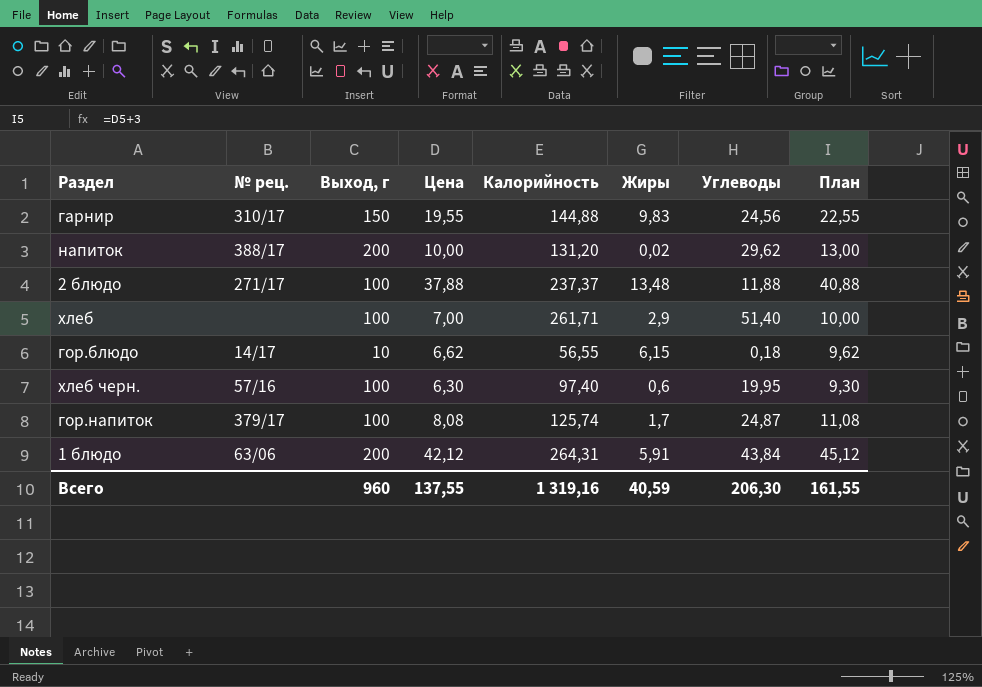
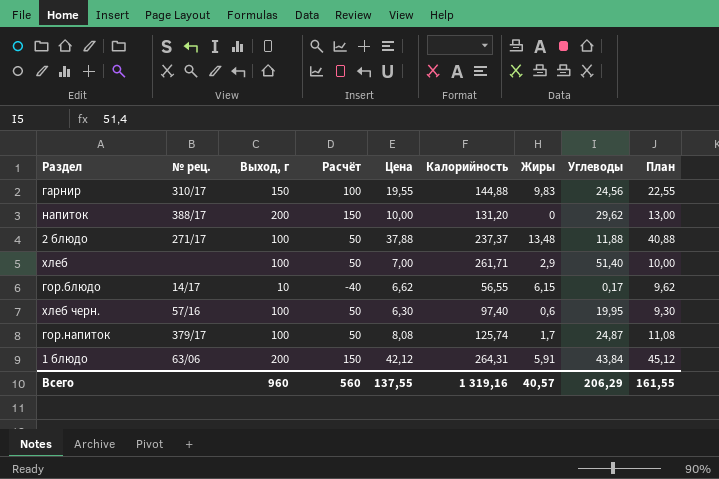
column Расчёт | formula: none -> [Выход, г] - 50
напиток | Жиры: 0,02 -> 0
гор.блюдо | Углеводы: 0,18 -> 0,17
Всего | Жиры: 40,59 -> 40,57
Всего | Углеводы: 206,30 -> 206,29

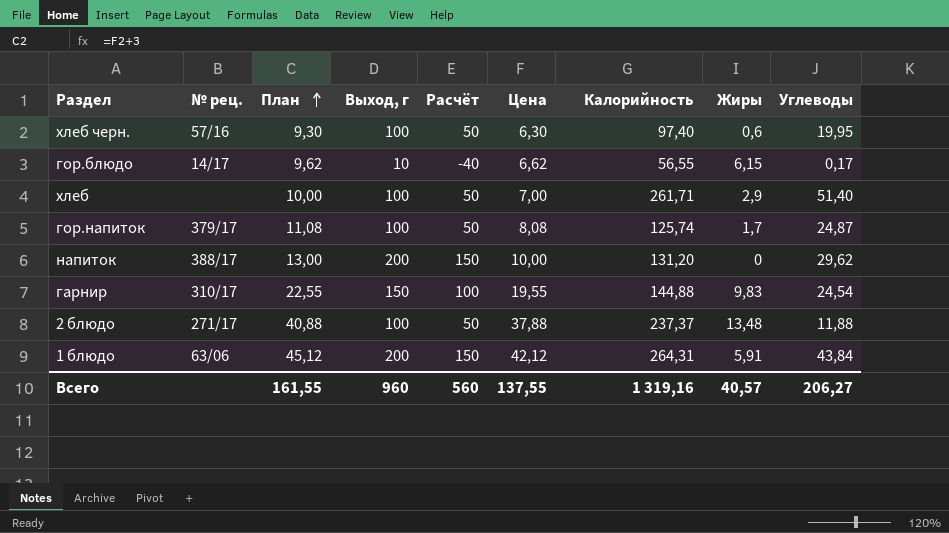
row order: none -> План ascending
column План | position: 9 -> 3
гарнир | Углеводы: 24,56 -> 24,54
Всего | Углеводы: 206,29 -> 206,27

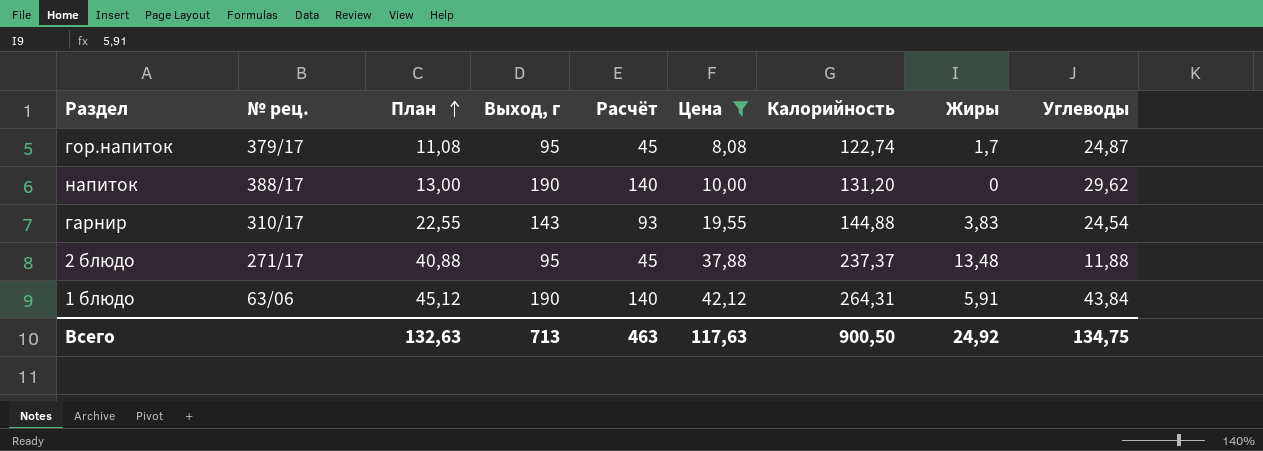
filter: none -> Цена >= 8,08
гор.напиток | Выход, г: 100 -> 95
гор.напиток | Расчёт: 50 -> 45
гор.напиток | Калорийность: 125,74 -> 122,74
напиток | Выход, г: 200 -> 190
напиток | Расчёт: 150 -> 140
гарнир | Выход, г: 150 -> 143
гарнир | Расчёт: 100 -> 93
гарнир | Жиры: 9,83 -> 3,83
2 блюдо | Выход, г: 100 -> 95
2 блюдо | Расчёт: 50 -> 45
1 блюдо | Выход, г: 200 -> 190
1 блюдо | Расчёт: 150 -> 140
Всего | План: 161,55 -> 132,63
Всего | Выход, г: 960 -> 713
Всего | Расчёт: 560 -> 463
Всего | Цена: 137,55 -> 117,63
Всего | Калорийность: 1 319,16 -> 900,50
Всего | Жиры: 40,57 -> 24,92
Всего | Углеводы: 206,27 -> 134,75

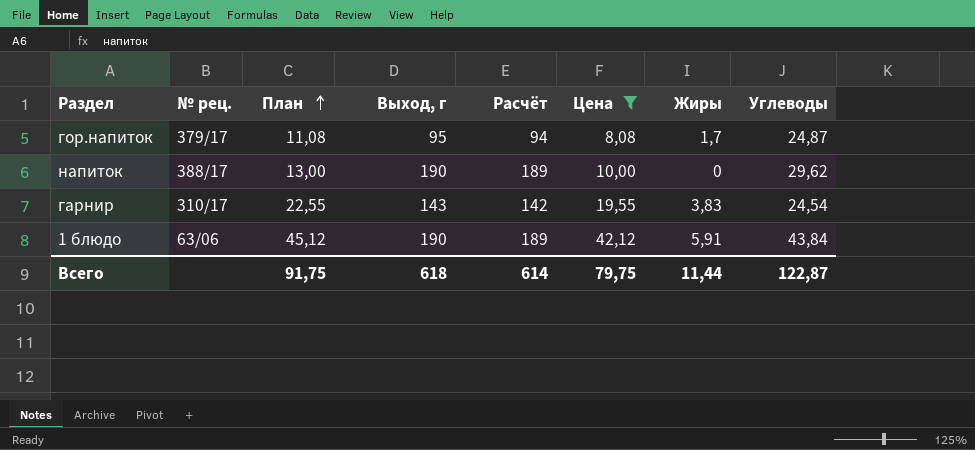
column Калорийность | position: 7 -> none
column Расчёт | formula: [Выход, г] - 50 -> [Выход, г] - 1
row 2 блюдо: 271/17 | 40,88 | 95 | 45 | 37,88 | 237,37 | 13,48 | 11,88 -> none
Всего | План: 132,63 -> 91,75
Всего | Выход, г: 713 -> 618
Всего | Расчёт: 463 -> 614
Всего | Цена: 117,63 -> 79,75
Всего | Жиры: 24,92 -> 11,44
Всего | Углеводы: 134,75 -> 122,87

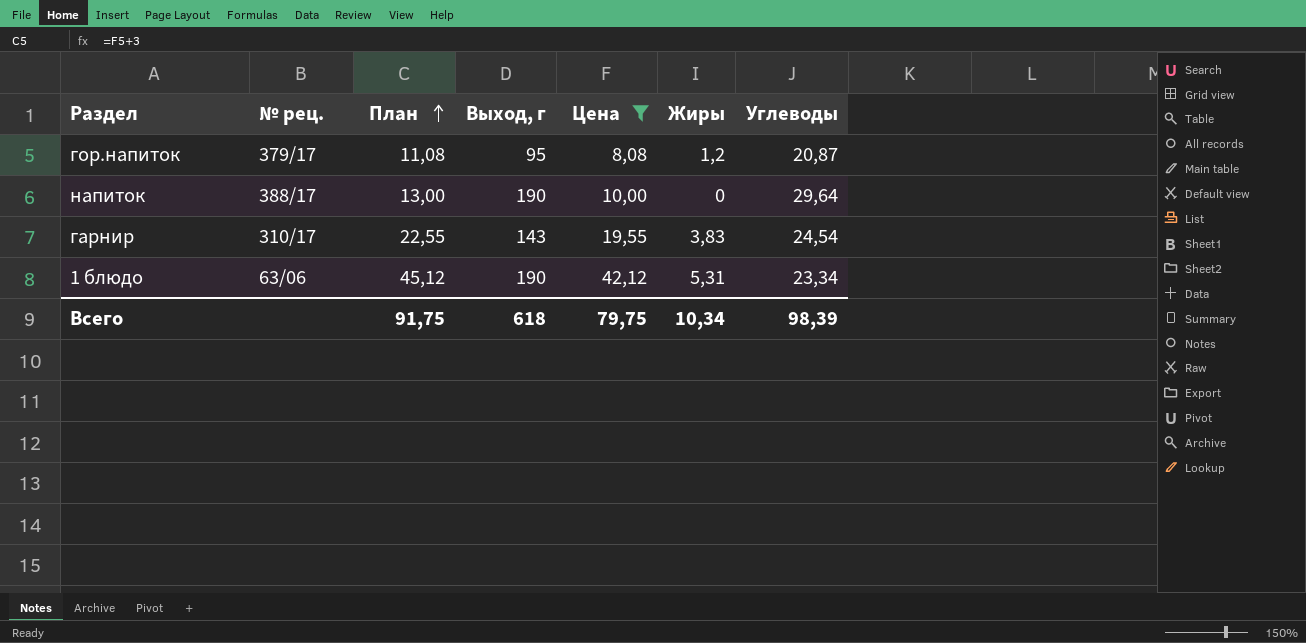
column Расчёт | formula: [Выход, г] - 1 -> none
гор.напиток | Жиры: 1,7 -> 1,2
гор.напиток | Углеводы: 24,87 -> 20,87
напиток | Углеводы: 29,62 -> 29,64
1 блюдо | Жиры: 5,91 -> 5,31
1 блюдо | Углеводы: 43,84 -> 23,34
Всего | Жиры: 11,44 -> 10,34
Всего | Углеводы: 122,87 -> 98,39

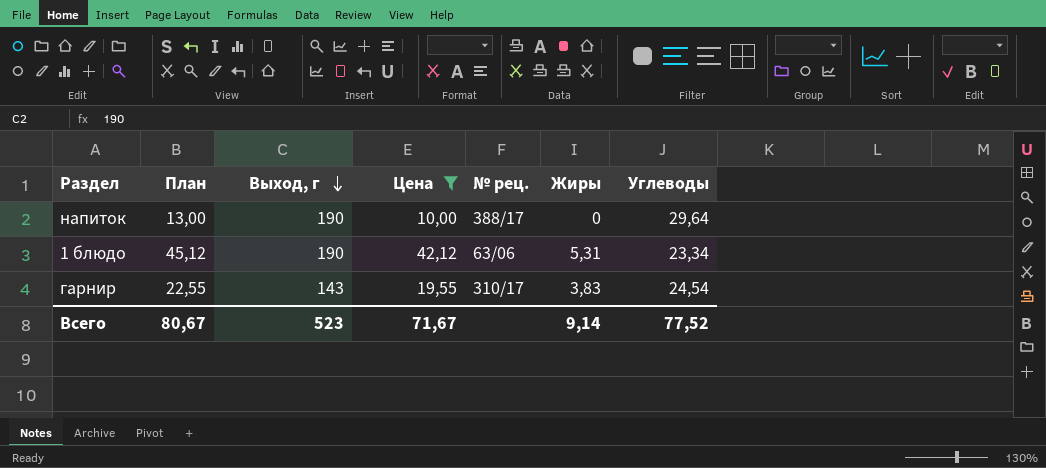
row order: План ascending -> Выход, г descending
column № рец. | position: 2 -> 5
row гор.напиток: 379/17 | 11,08 | 95 | 8,08 | 1,2 | 20,87 -> none
Всего | План: 91,75 -> 80,67
Всего | Выход, г: 618 -> 523
Всего | Цена: 79,75 -> 71,67
Всего | Жиры: 10,34 -> 9,14
Всего | Углеводы: 98,39 -> 77,52

